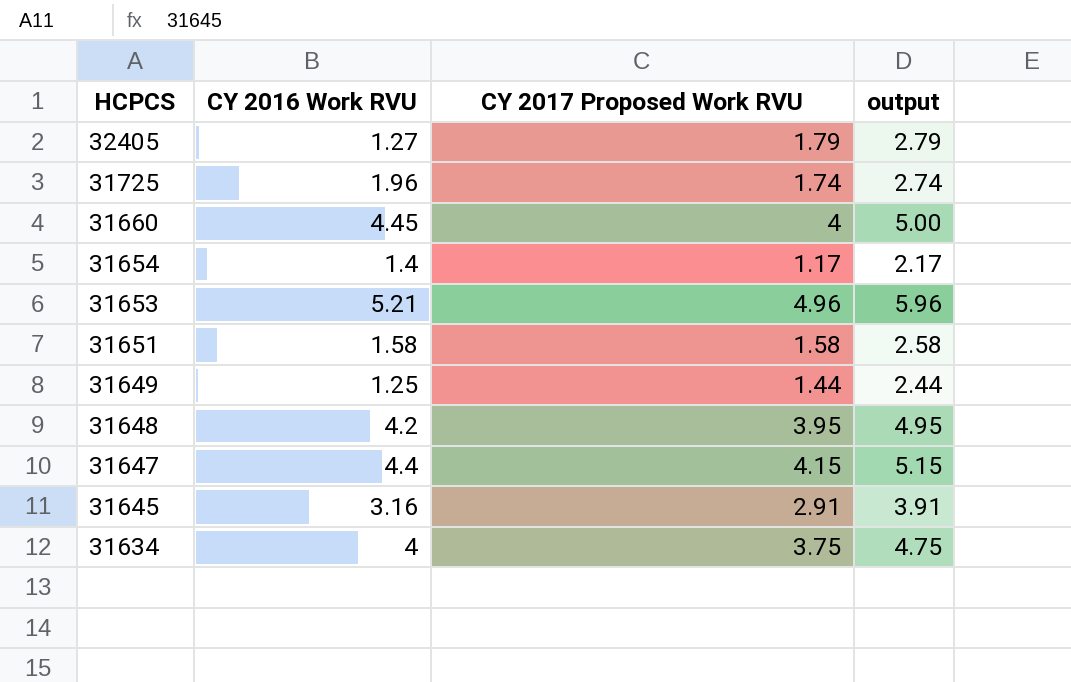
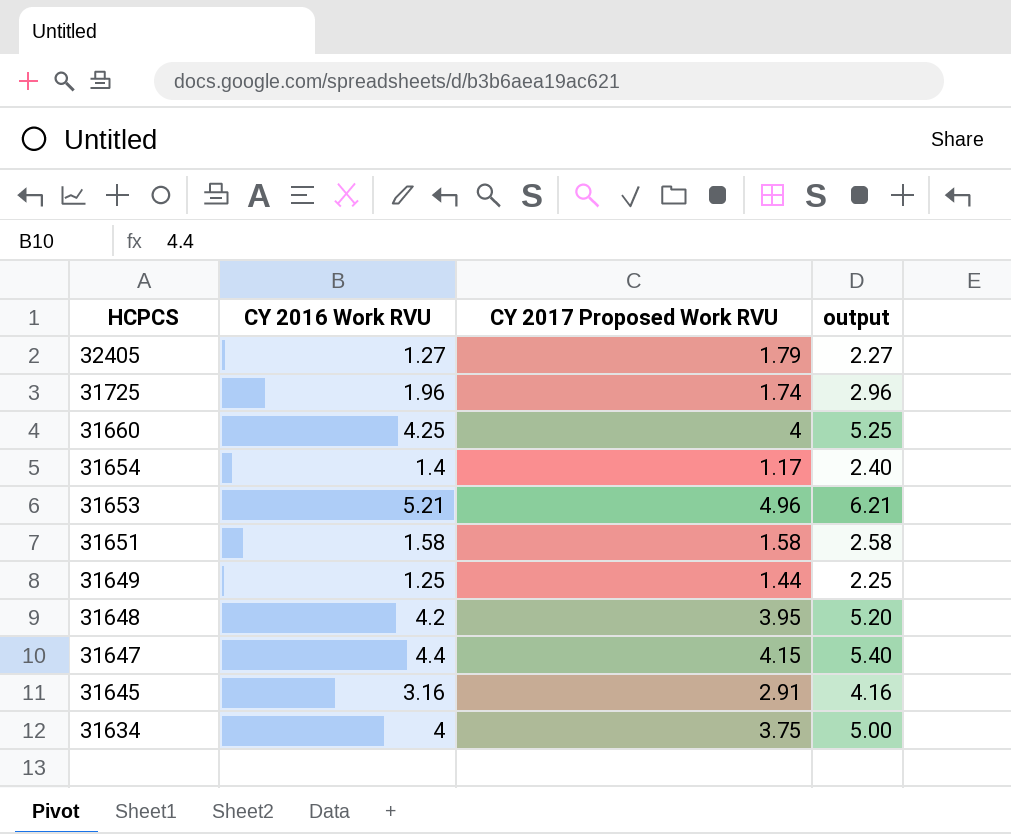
column output | formula: [CY 2017 Proposed Work RVU] + 1 -> [CY 2016 Work RVU] + 1
31660 | CY 2016 Work RVU: 4.45 -> 4.25

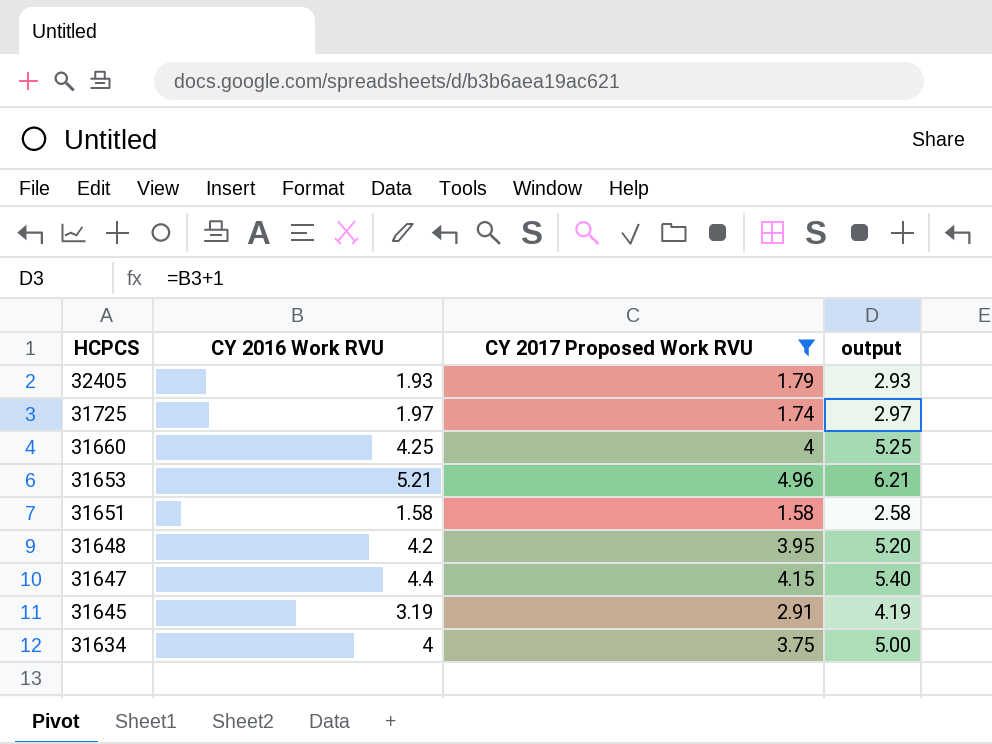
filter: none -> CY 2017 Proposed Work RVU >= 1.58
32405 | CY 2016 Work RVU: 1.27 -> 1.93
32405 | output: 2.27 -> 2.93
31725 | CY 2016 Work RVU: 1.96 -> 1.97
31725 | output: 2.96 -> 2.97
31645 | CY 2016 Work RVU: 3.16 -> 3.19
31645 | output: 4.16 -> 4.19

